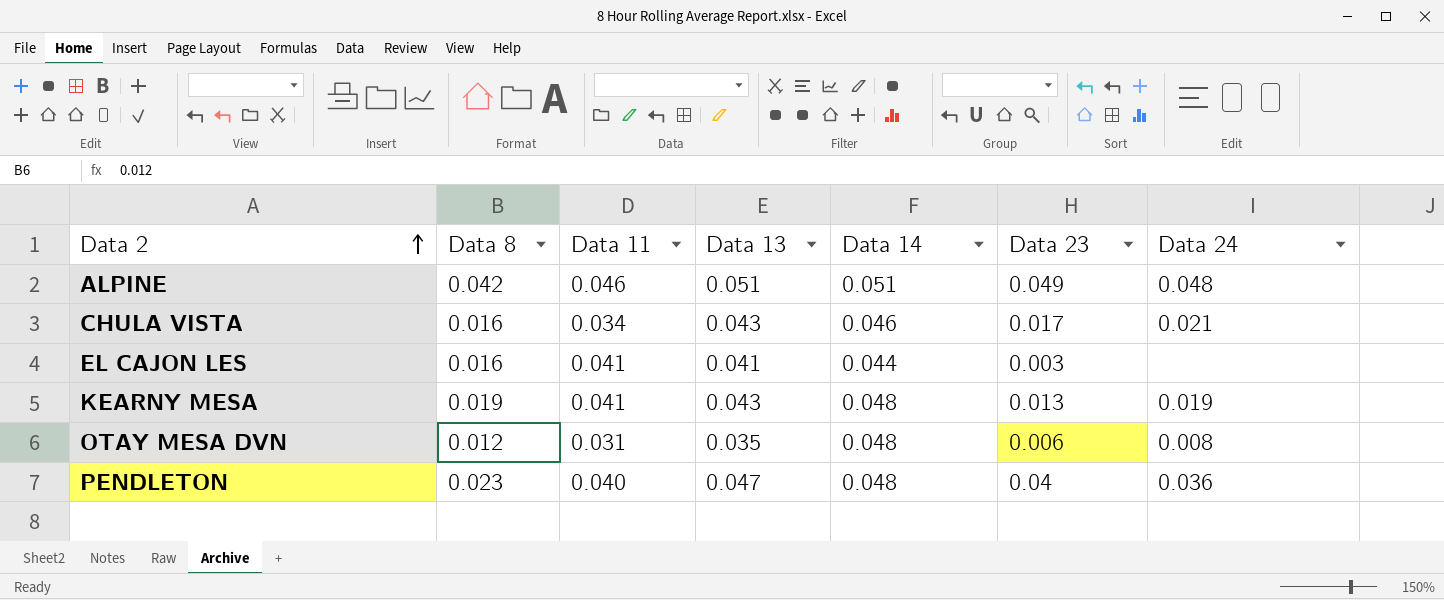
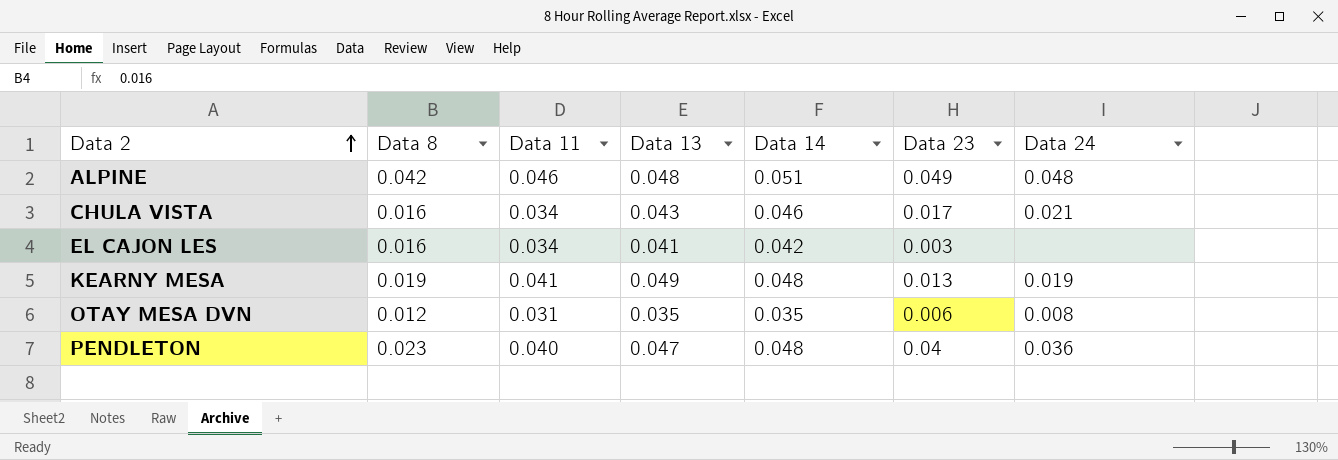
ALPINE | Data 13: 0.051 -> 0.048
EL CAJON LES | Data 11: 0.041 -> 0.034
EL CAJON LES | Data 14: 0.044 -> 0.042
KEARNY MESA | Data 13: 0.043 -> 0.049
OTAY MESA DVN | Data 14: 0.048 -> 0.035

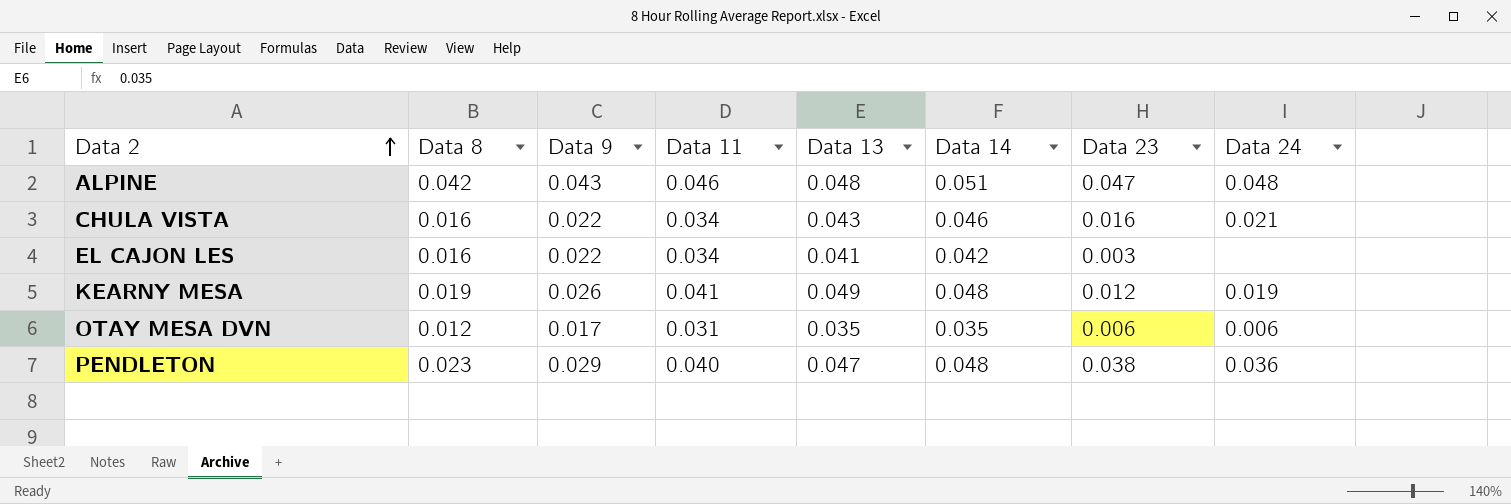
column Data 9 | position: none -> 3
ALPINE | Data 23: 0.049 -> 0.047
CHULA VISTA | Data 23: 0.017 -> 0.016
KEARNY MESA | Data 23: 0.013 -> 0.012
OTAY MESA DVN | Data 24: 0.008 -> 0.006
PENDLETON | Data 23: 0.04 -> 0.038

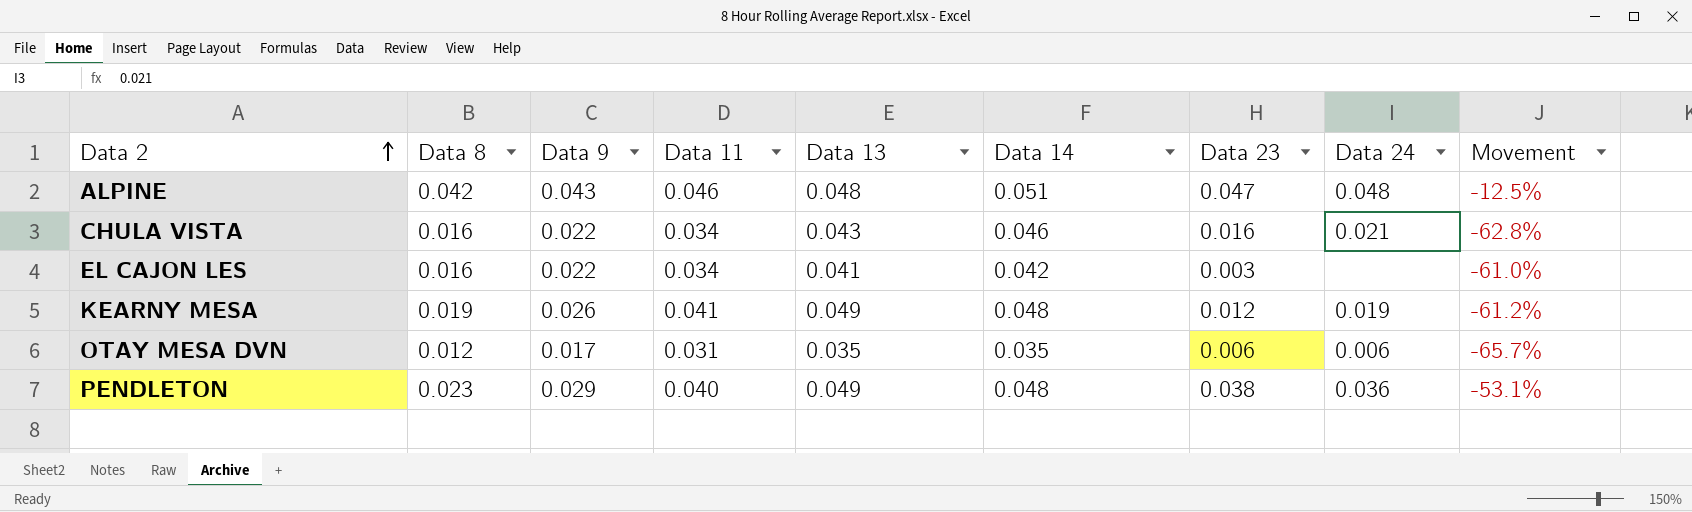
column Movement | formula: none -> ([Data 8] - [Data 13]) / [Data 13]
PENDLETON | Data 13: 0.047 -> 0.049

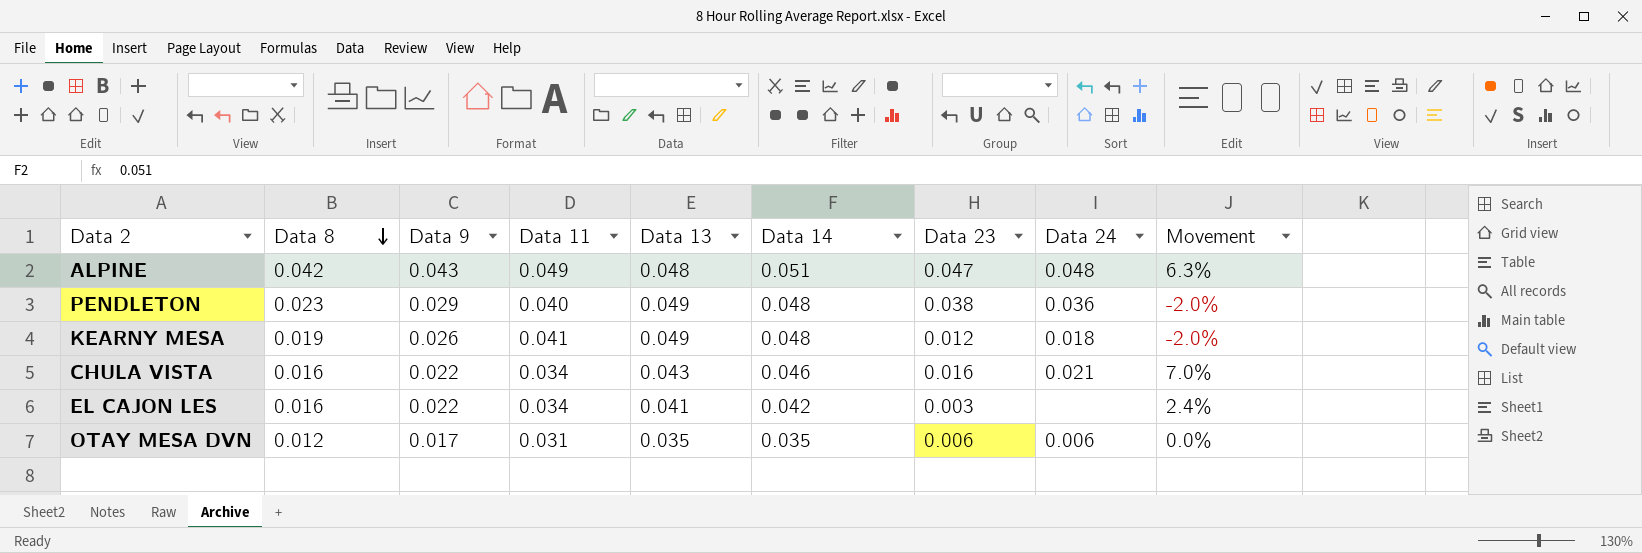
row order: Data 2 ascending -> Data 8 descending
column Movement | formula: ([Data 8] - [Data 13]) / [Data 13] -> ([Data 14] - [Data 13]) / [Data 13]
ALPINE | Data 11: 0.046 -> 0.049
KEARNY MESA | Data 24: 0.019 -> 0.018

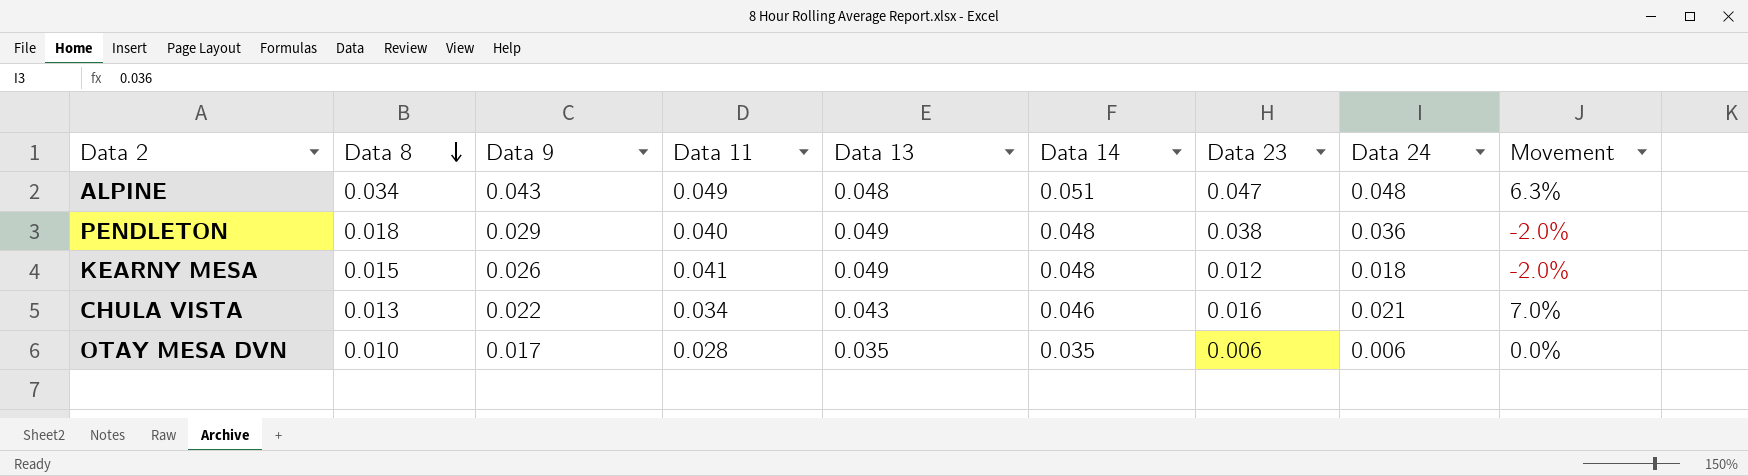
row EL CAJON LES: 0.016 | 0.022 | 0.034 | 0.041 | 0.042 | 0.003 | none | 2.4% -> none
ALPINE | Data 8: 0.042 -> 0.034
PENDLETON | Data 8: 0.023 -> 0.018
KEARNY MESA | Data 8: 0.019 -> 0.015
CHULA VISTA | Data 8: 0.016 -> 0.013
OTAY MESA DVN | Data 8: 0.012 -> 0.010
OTAY MESA DVN | Data 11: 0.031 -> 0.028

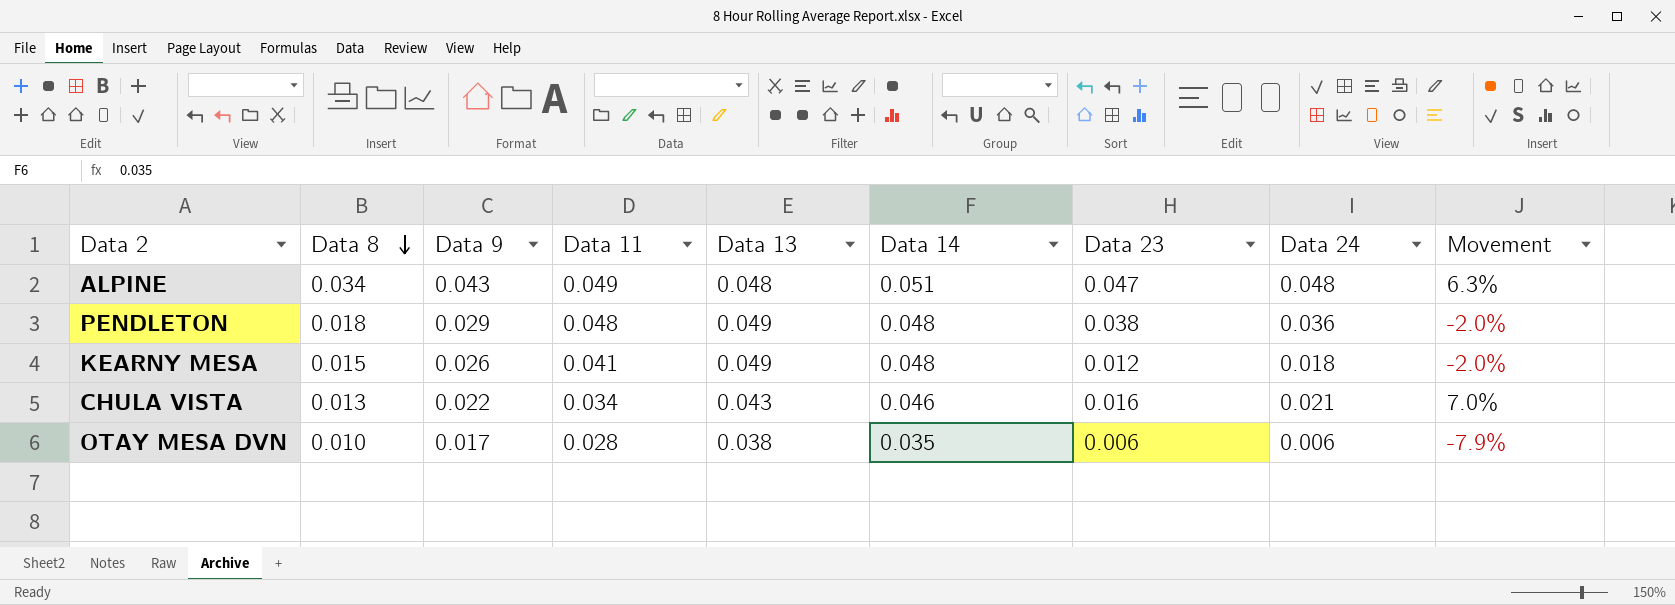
PENDLETON | Data 11: 0.040 -> 0.048
OTAY MESA DVN | Data 13: 0.035 -> 0.038
OTAY MESA DVN | Movement: 0.0% -> -7.9%

